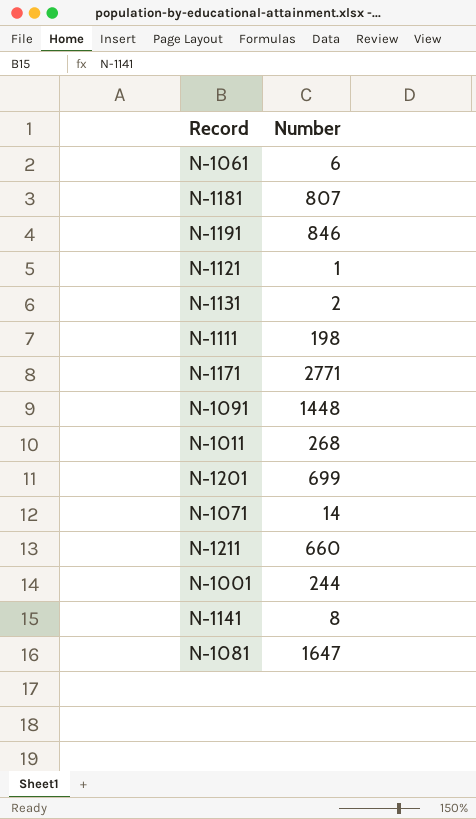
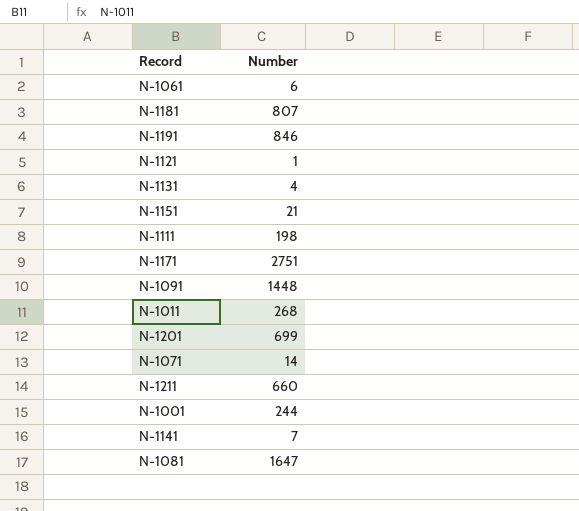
N-1131 | Number: 2 -> 4
row N-1151: none -> 21
N-1171 | Number: 2771 -> 2751
N-1141 | Number: 8 -> 7

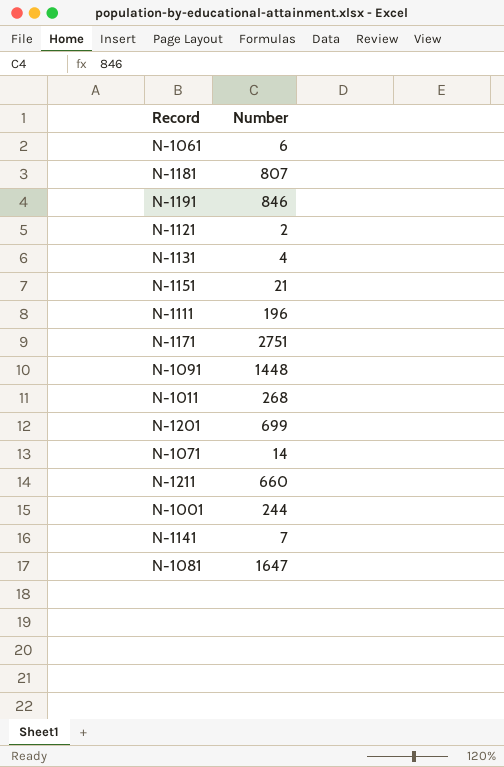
N-1121 | Number: 1 -> 2
N-1111 | Number: 198 -> 196

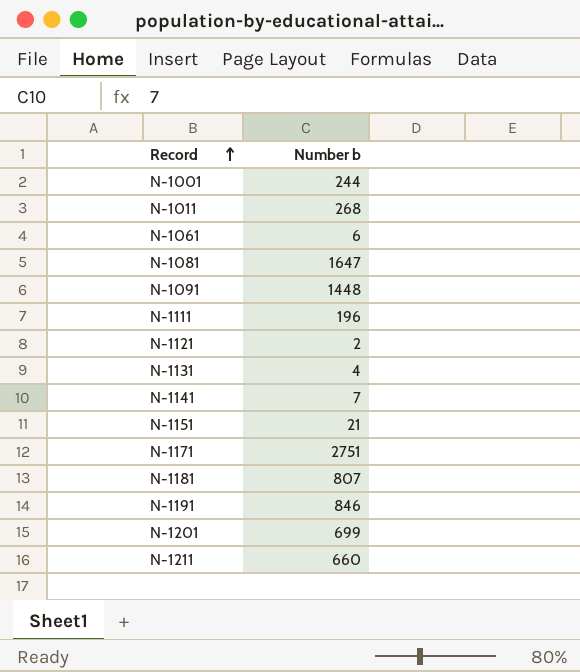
row order: none -> Record ascending
column name: Number -> Number b
row N-1071: 14 -> none

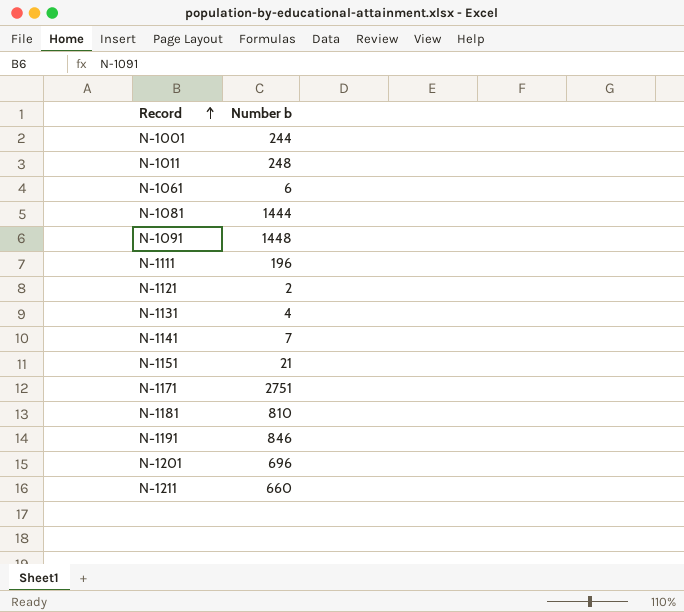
N-1011 | Number b: 268 -> 248
N-1081 | Number b: 1647 -> 1444
N-1181 | Number b: 807 -> 810
N-1201 | Number b: 699 -> 696

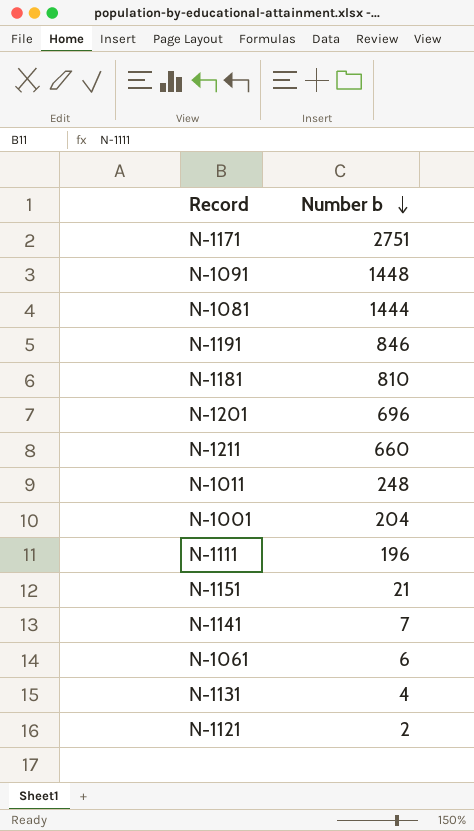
row order: Record ascending -> Number b descending
N-1001 | Number b: 244 -> 204

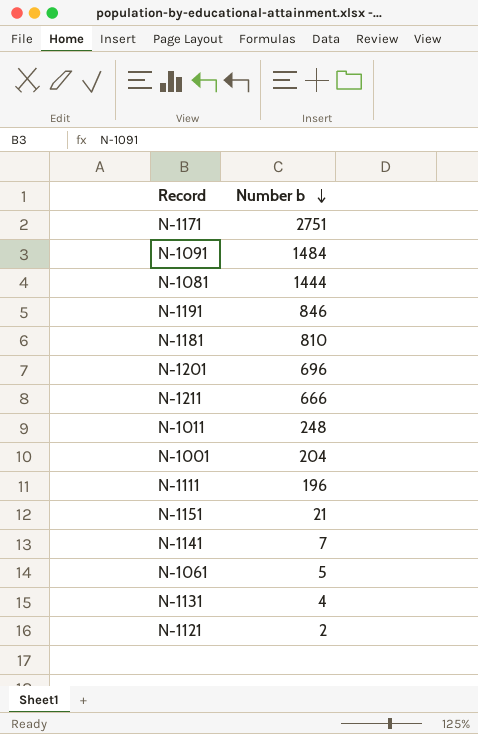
N-1091 | Number b: 1448 -> 1484
N-1211 | Number b: 660 -> 666
N-1061 | Number b: 6 -> 5

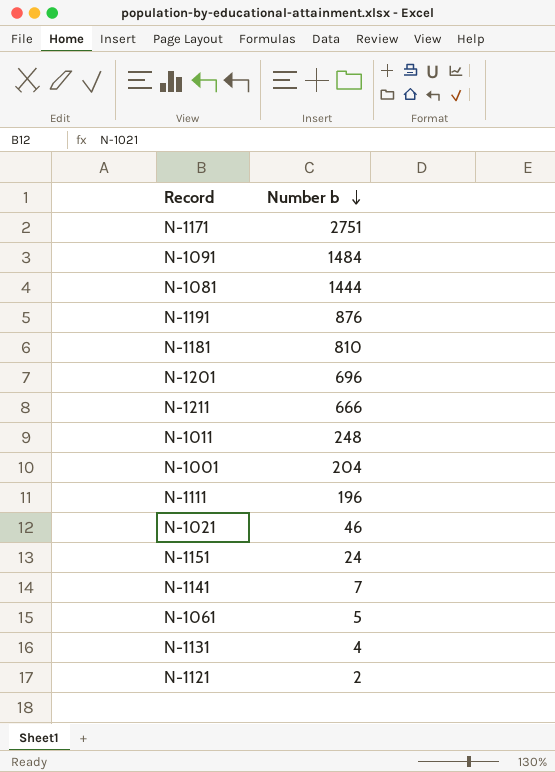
N-1191 | Number b: 846 -> 876
row N-1021: none -> 46
N-1151 | Number b: 21 -> 24

